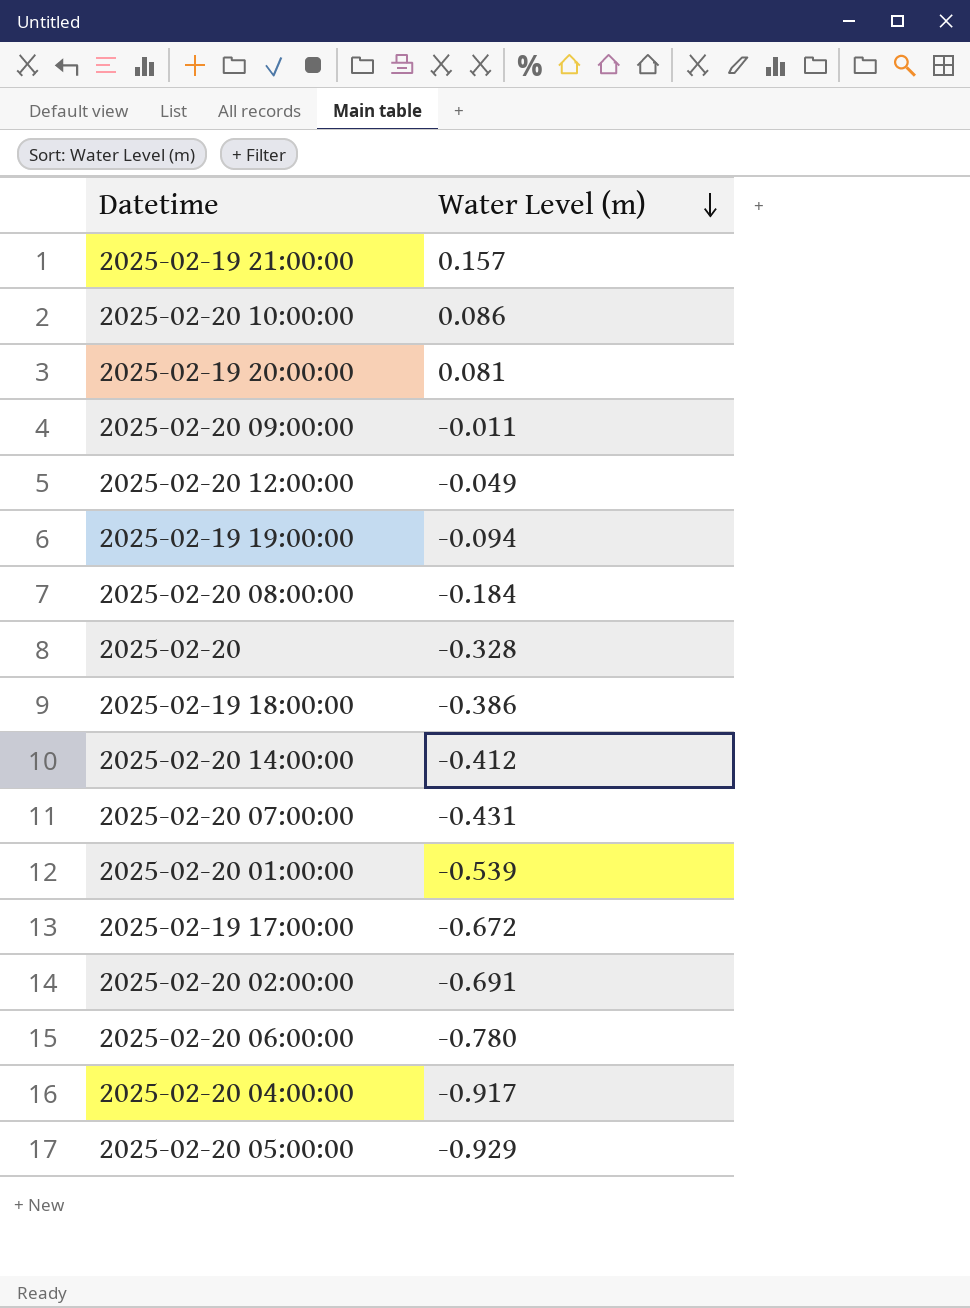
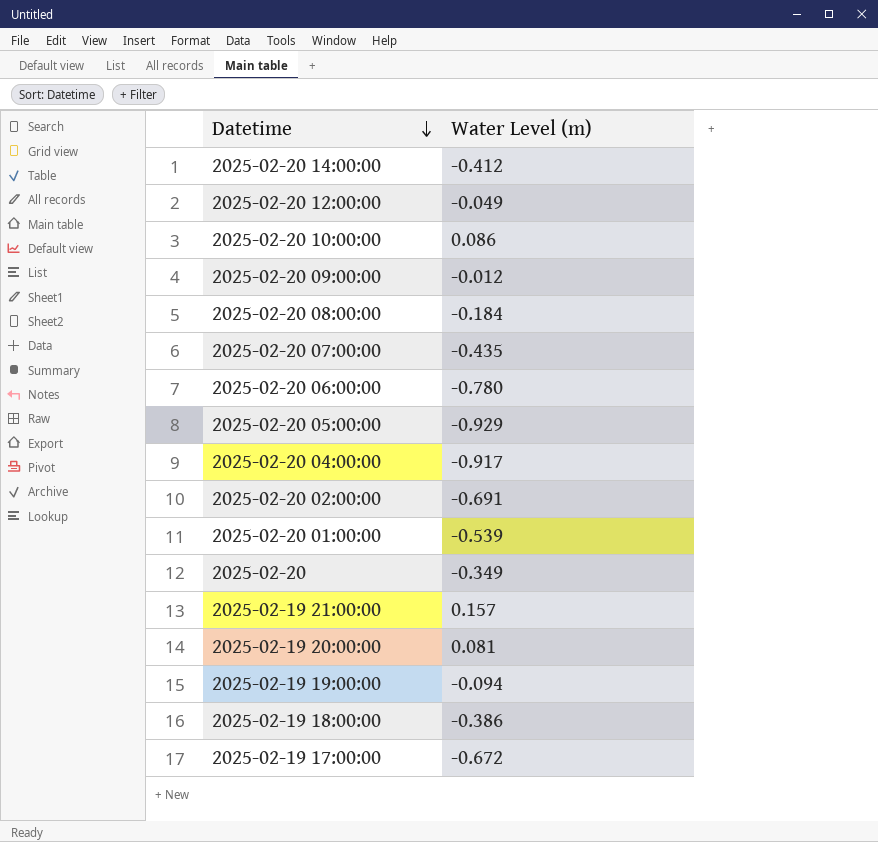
row order: Water Level (m) descending -> Datetime descending
2025-02-20 09:00:00 | Water Level (m): -0.011 -> -0.012
2025-02-20 07:00:00 | Water Level (m): -0.431 -> -0.435
2025-02-20 | Water Level (m): -0.328 -> -0.349

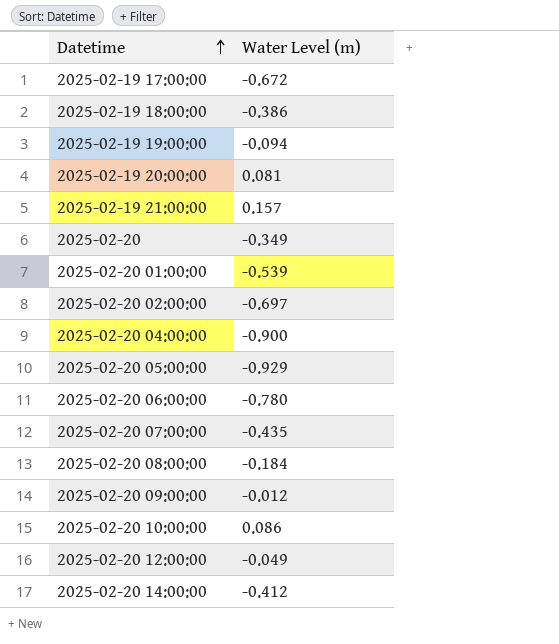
row order: Datetime descending -> Datetime ascending
2025-02-20 02:00:00 | Water Level (m): -0.691 -> -0.697
2025-02-20 04:00:00 | Water Level (m): -0.917 -> -0.900

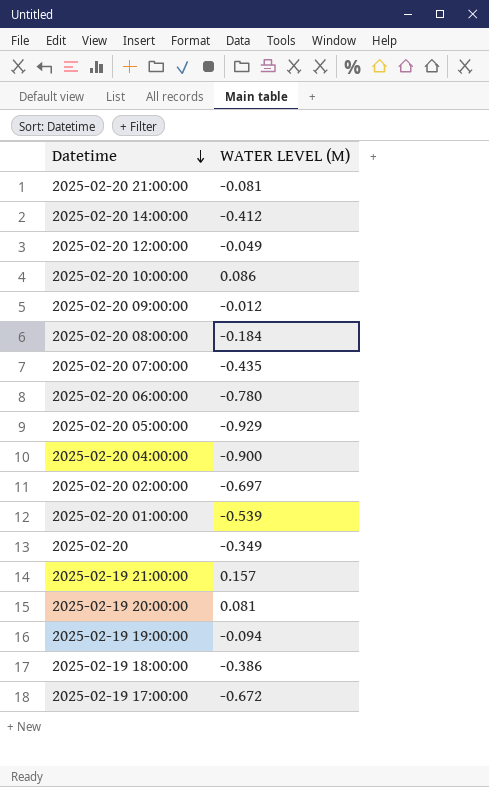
row order: Datetime ascending -> Datetime descending
column name: Water Level (m) -> WATER LEVEL (M)
row 2025-02-20 21:00:00: none -> -0.081

